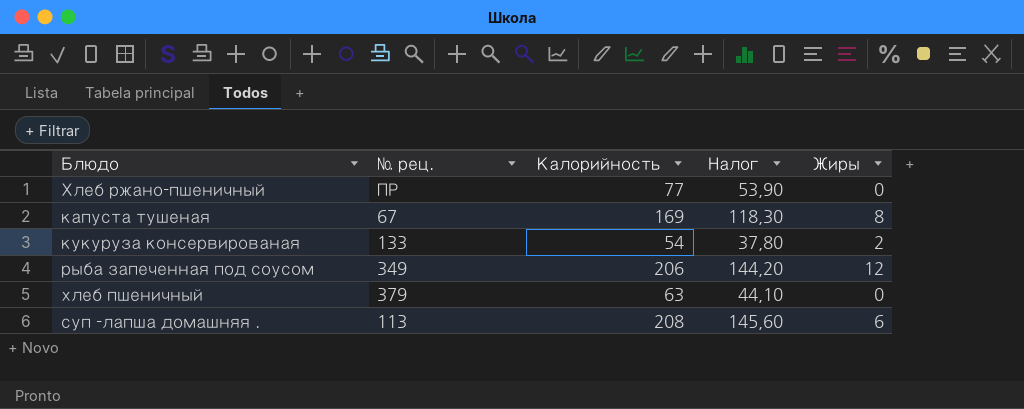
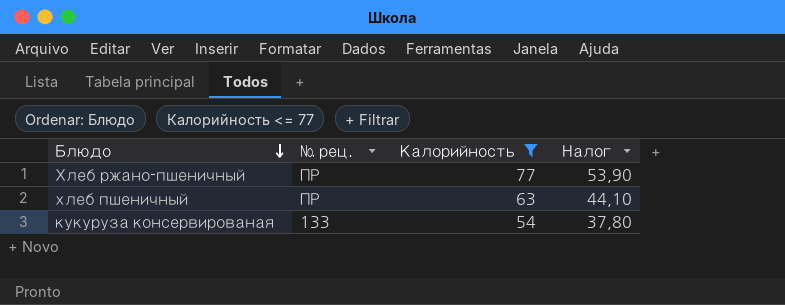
filter: none -> Калорийность <= 77
row order: none -> Блюдо descending
column Жиры | position: 5 -> none
хлеб пшеничный | № рец.: 379 -> ПР

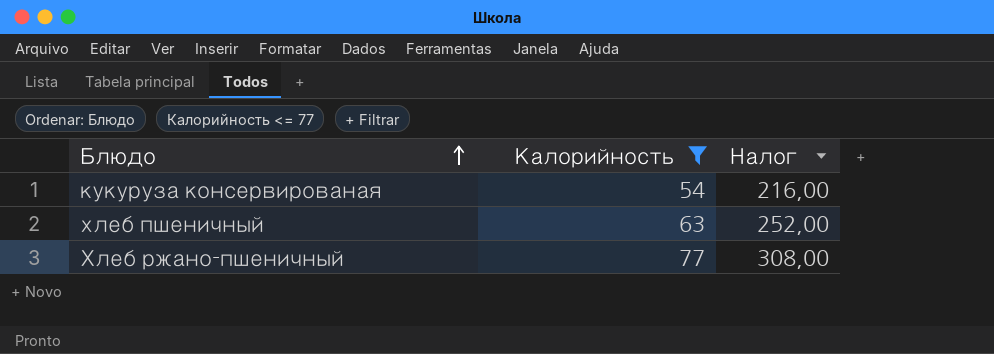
row order: Блюдо descending -> Блюдо ascending
column № рец. | position: 2 -> none
column Налог | formula: [Калорийность] * 0,7 -> [Калорийность] * 4

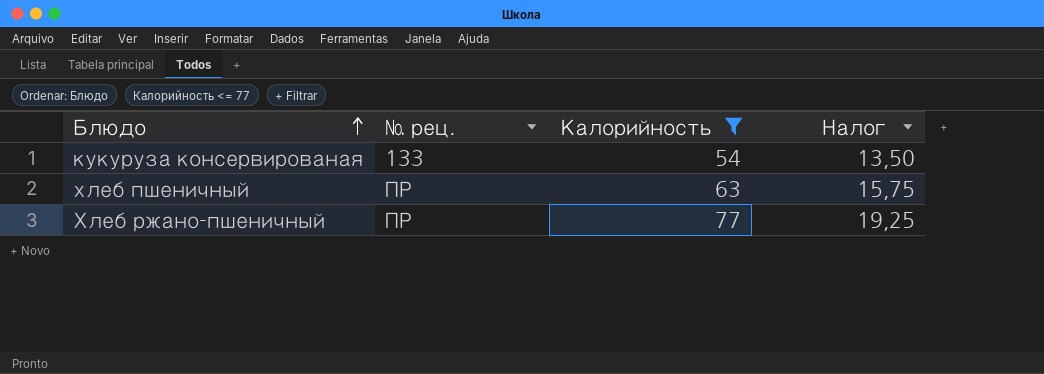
column № рец. | position: none -> 2
column Налог | formula: [Калорийность] * 4 -> [Калорийность] * 0,25

